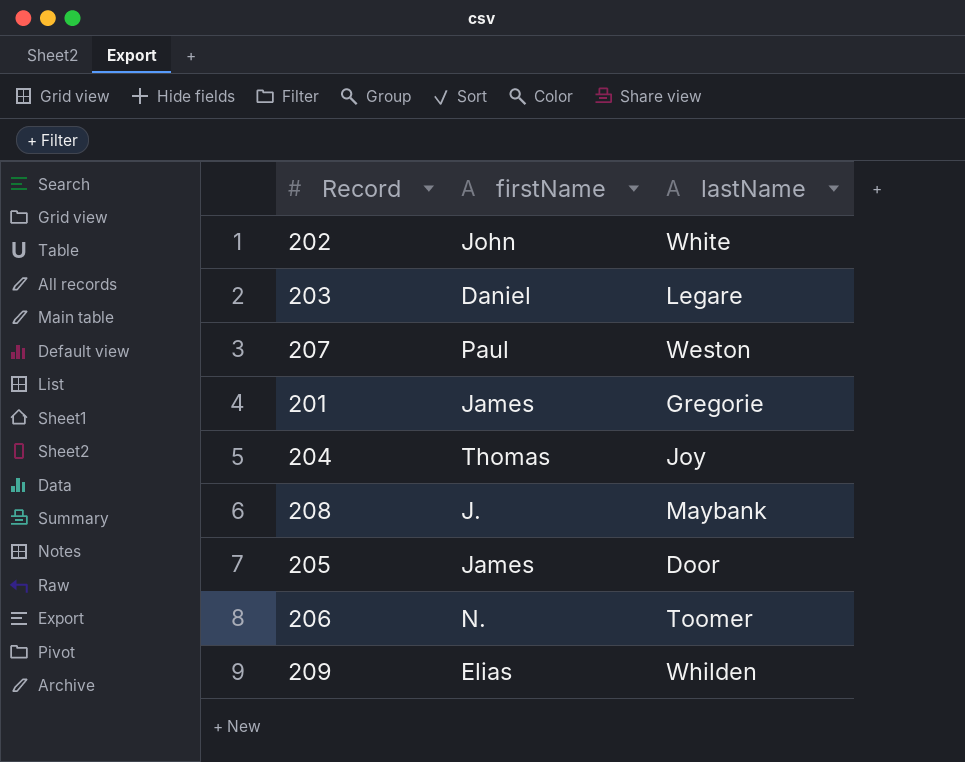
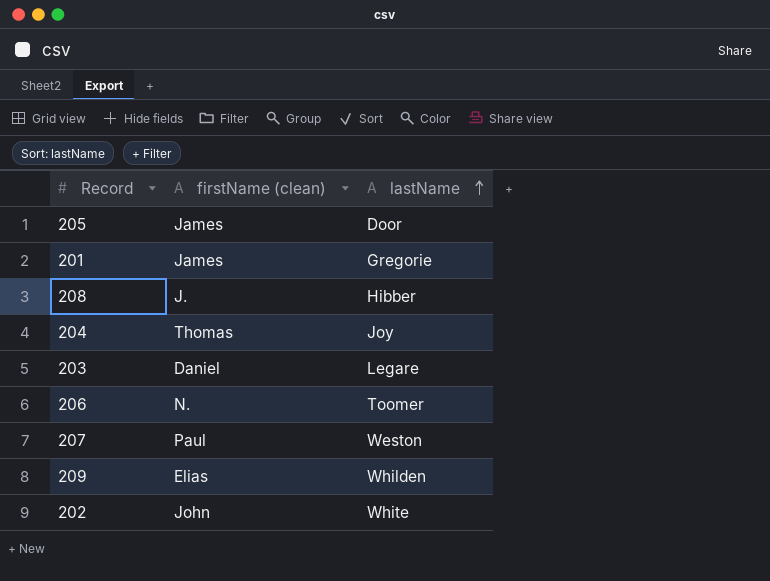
row order: none -> lastName ascending
column name: firstName -> firstName (clean)
208 | lastName: Maybank -> Hibber

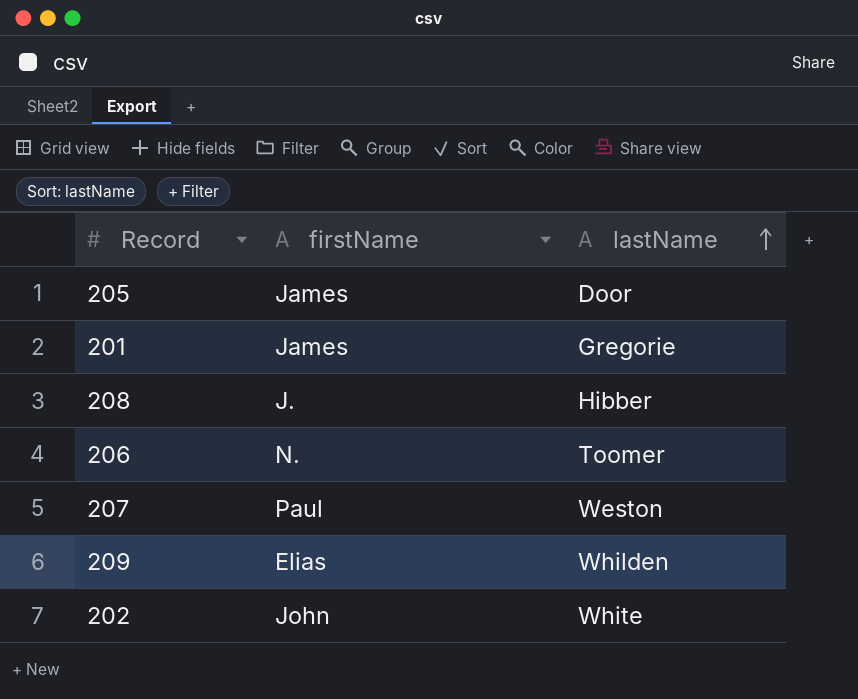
column name: firstName (clean) -> firstName
row 204: Thomas | Joy -> none
row 203: Daniel | Legare -> none

